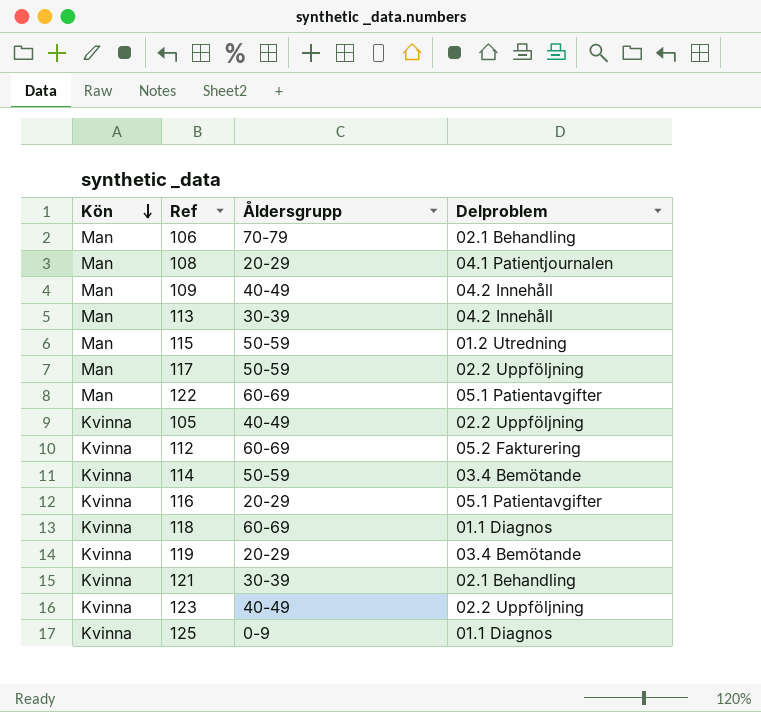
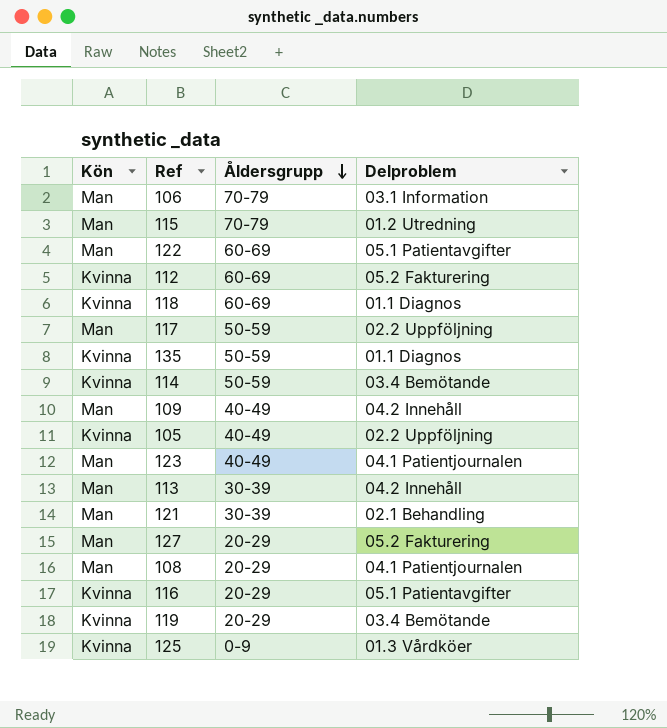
row order: Kön descending -> Åldersgrupp descending
106 | Delproblem: 02.1 Behandling -> 03.1 Information
115 | Åldersgrupp: 50-59 -> 70-79
row 135: none -> Kvinna | 50-59 | 01.1 Diagnos
123 | Kön: Kvinna -> Man
123 | Delproblem: 02.2 Uppföljning -> 04.1 Patientjournalen
121 | Kön: Kvinna -> Man
row 127: none -> Man | 20-29 | 05.2 Fakturering
125 | Delproblem: 01.1 Diagnos -> 01.3 Vårdköer

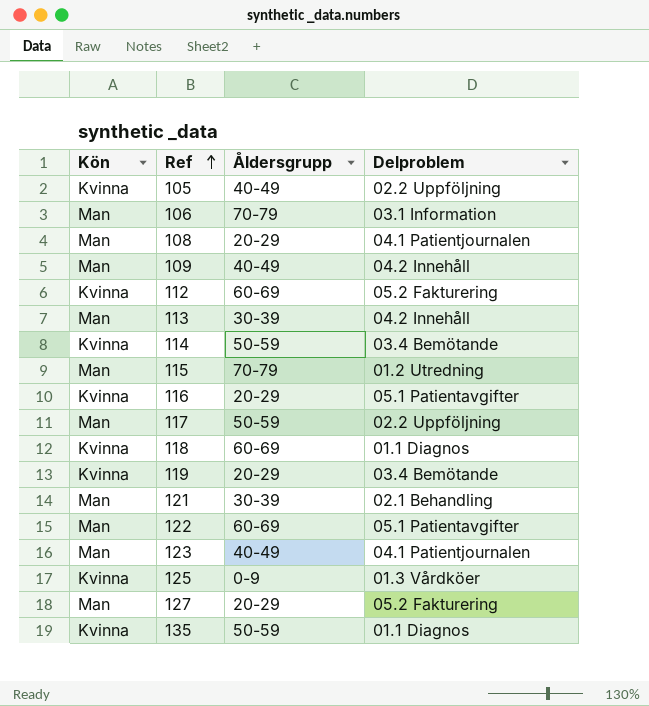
row order: Åldersgrupp descending -> Ref ascending

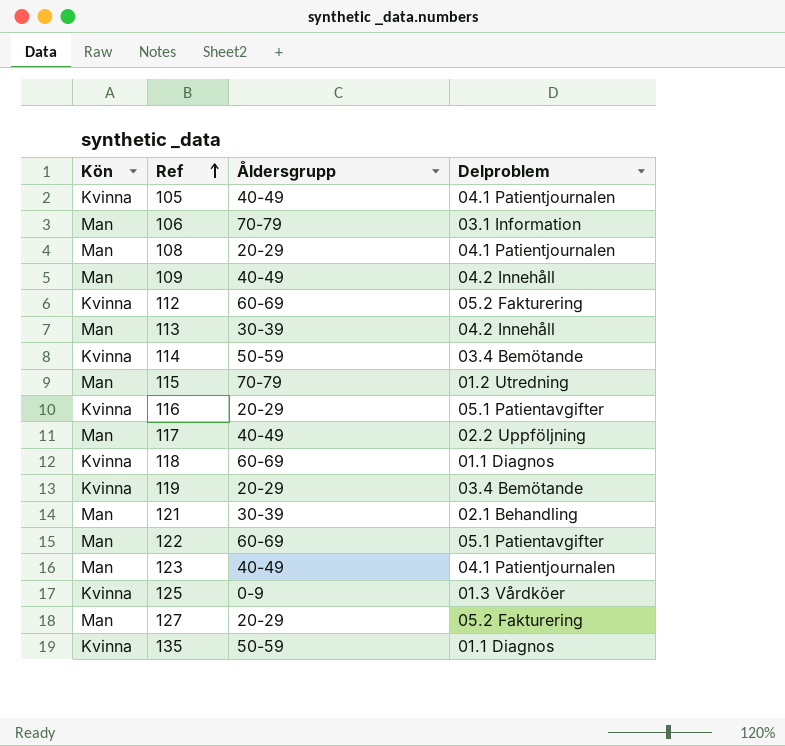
105 | Delproblem: 02.2 Uppföljning -> 04.1 Patientjournalen
117 | Åldersgrupp: 50-59 -> 40-49

